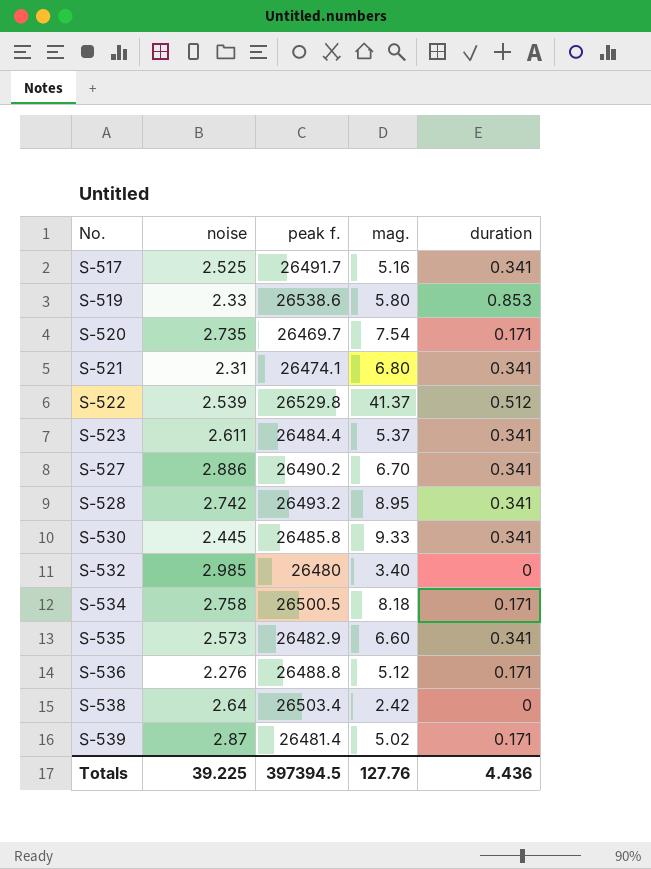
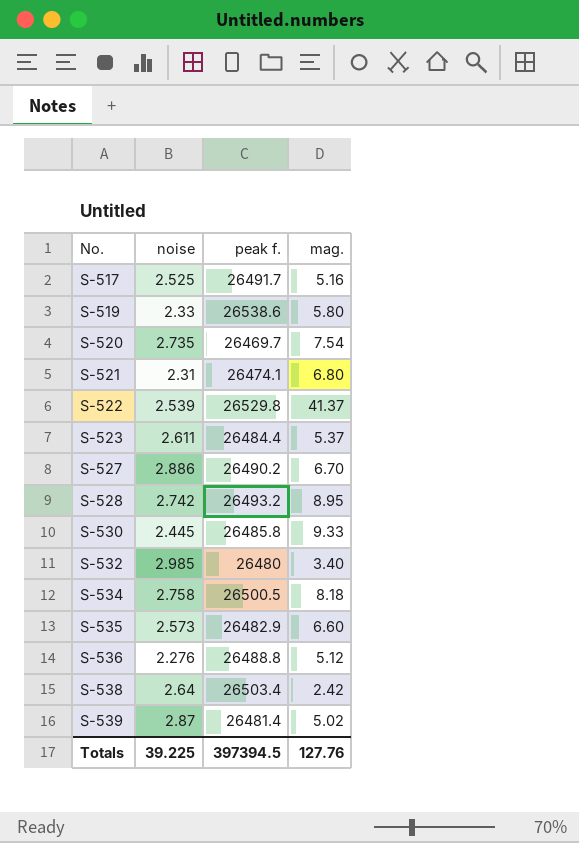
column duration | position: 5 -> none

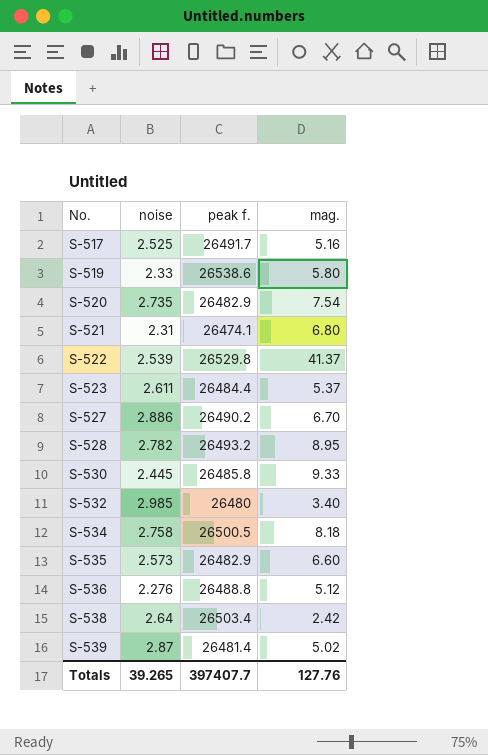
S-520 | peak f.: 26469.7 -> 26482.9
S-528 | noise: 2.742 -> 2.782
Totals | noise: 39.225 -> 39.265
Totals | peak f.: 397394.5 -> 397407.7

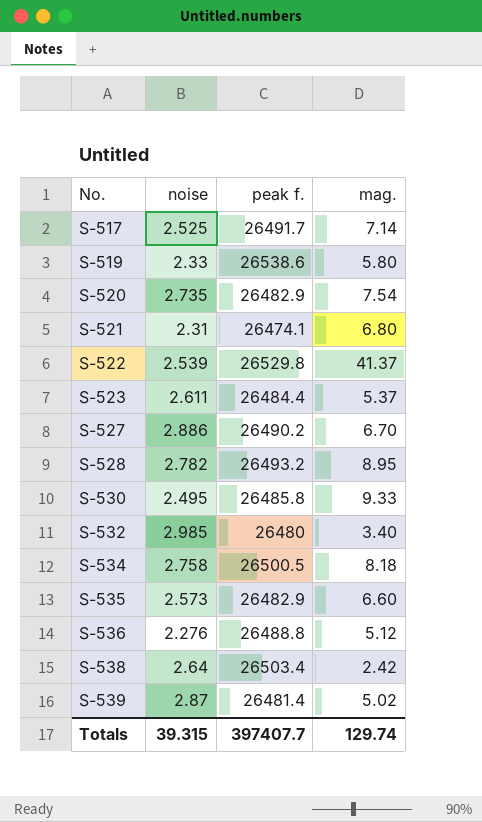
S-517 | mag.: 5.16 -> 7.14
S-530 | noise: 2.445 -> 2.495
Totals | noise: 39.265 -> 39.315
Totals | mag.: 127.76 -> 129.74

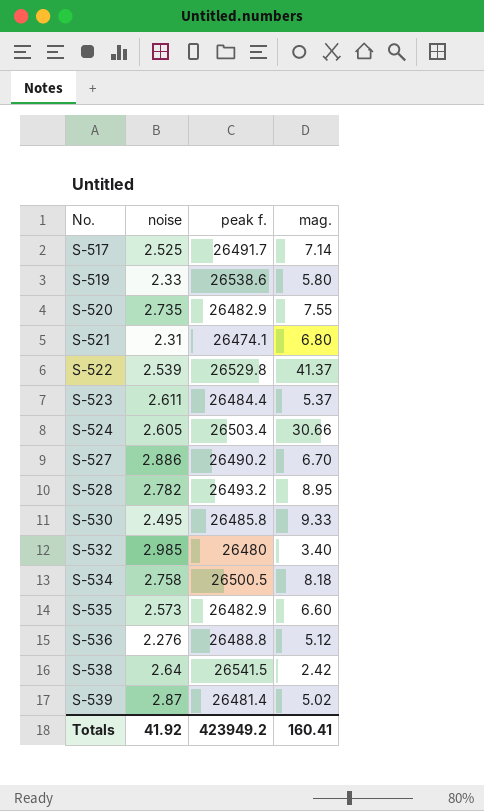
S-520 | mag.: 7.54 -> 7.55
row S-524: none -> 2.605 | 26503.4 | 30.66
S-538 | peak f.: 26503.4 -> 26541.5
Totals | noise: 39.315 -> 41.92
Totals | peak f.: 397407.7 -> 423949.2
Totals | mag.: 129.74 -> 160.41

